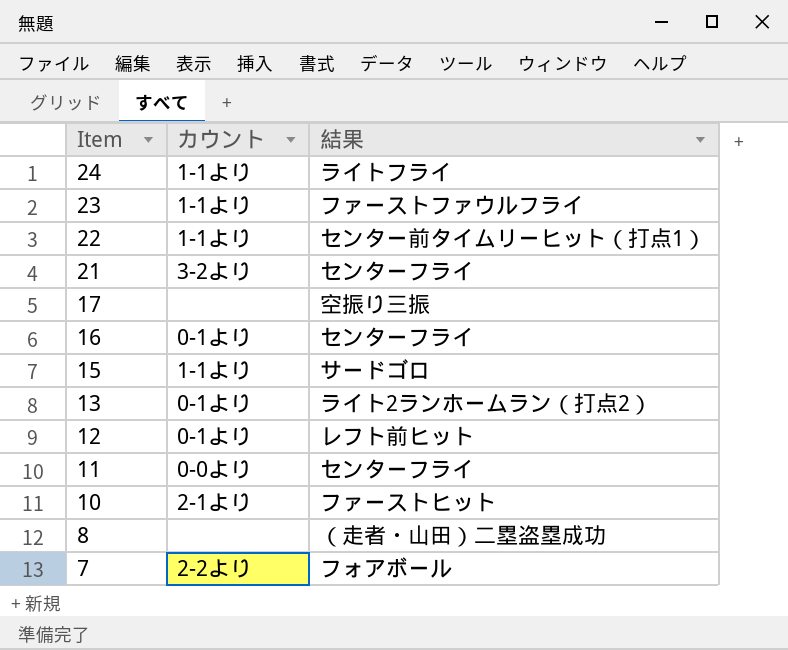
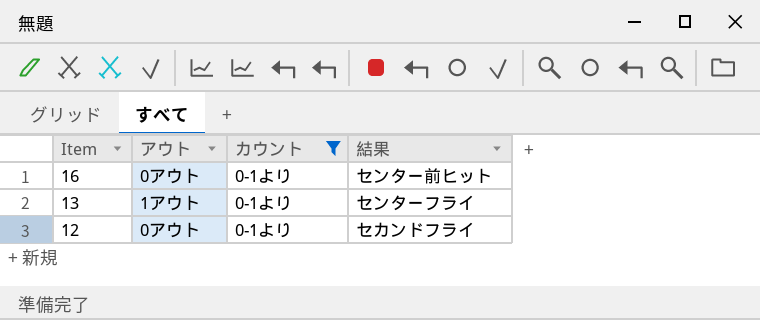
filter: none -> カウント = 0-1より
column アウト | position: none -> 2
16 | 結果: センターフライ -> センター前ヒット
13 | 結果: ライト2ランホームラン（打点2） -> センターフライ
12 | 結果: レフト前ヒット -> セカンドフライ

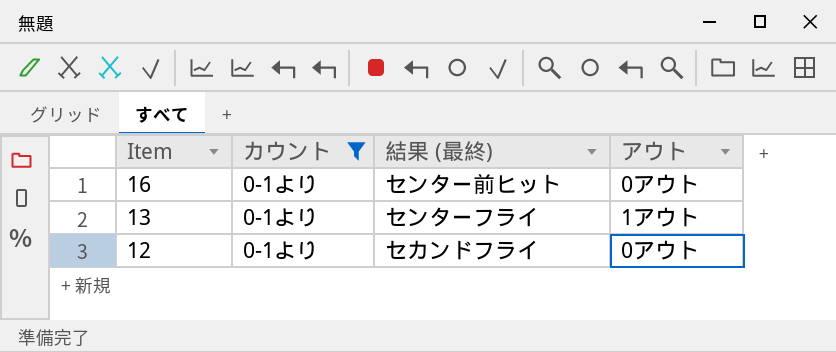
column name: 結果 -> 結果 (最終)
column アウト | position: 2 -> 4

